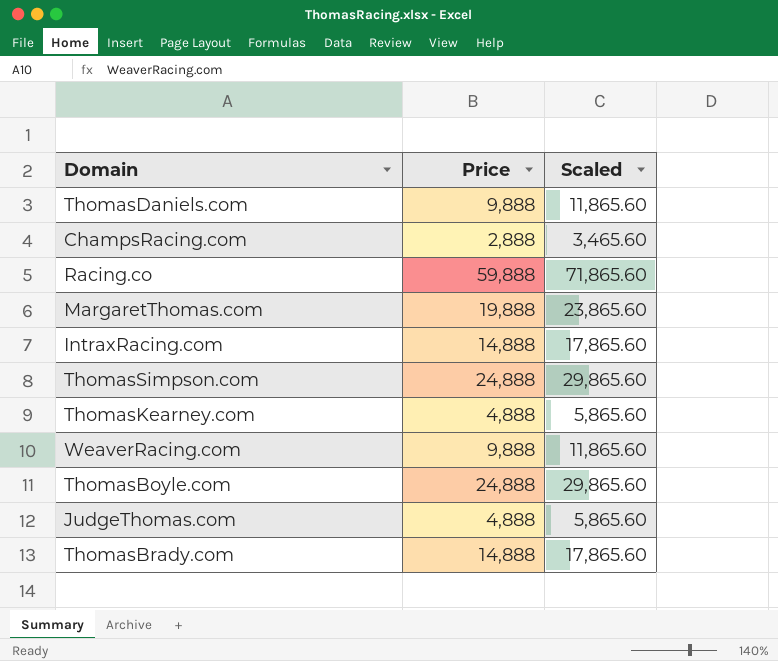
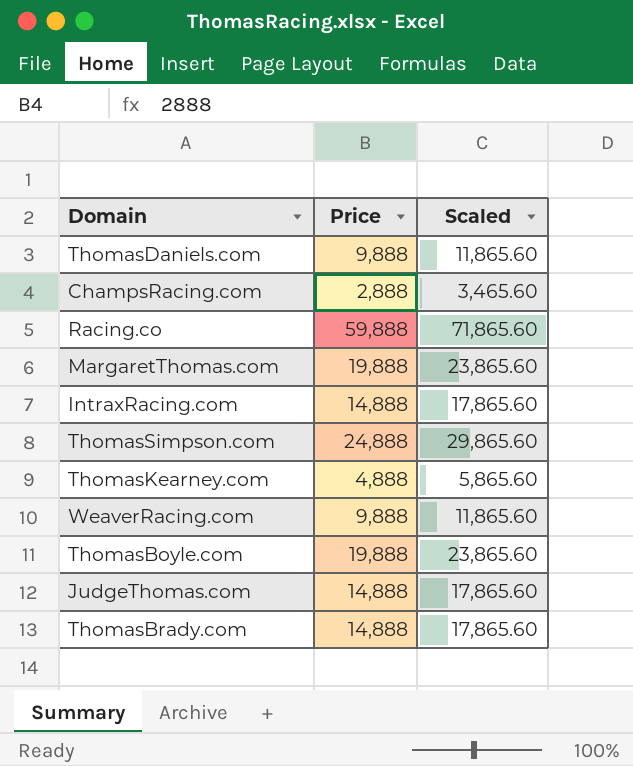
ThomasBoyle.com | Price: 24,888 -> 19,888
ThomasBoyle.com | Scaled: 29,865.60 -> 23,865.60
JudgeThomas.com | Price: 4,888 -> 14,888
JudgeThomas.com | Scaled: 5,865.60 -> 17,865.60

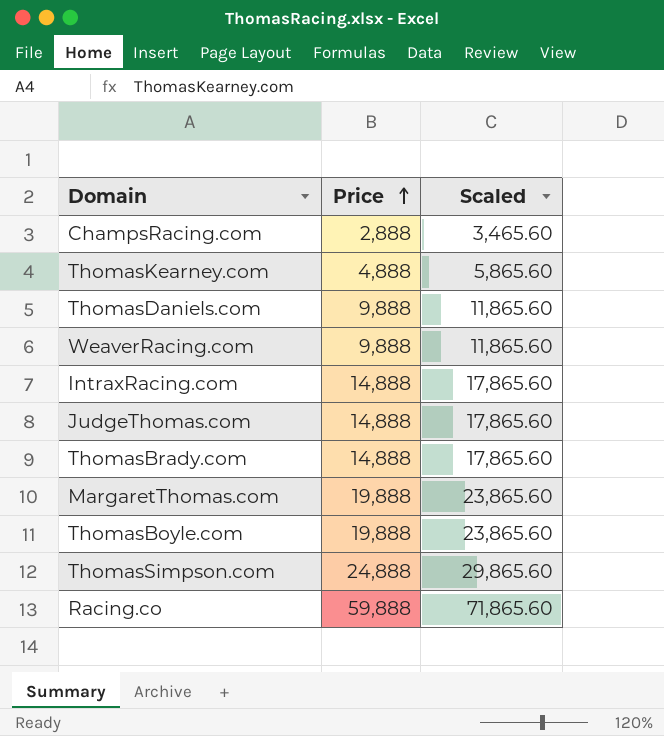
row order: none -> Price ascending

